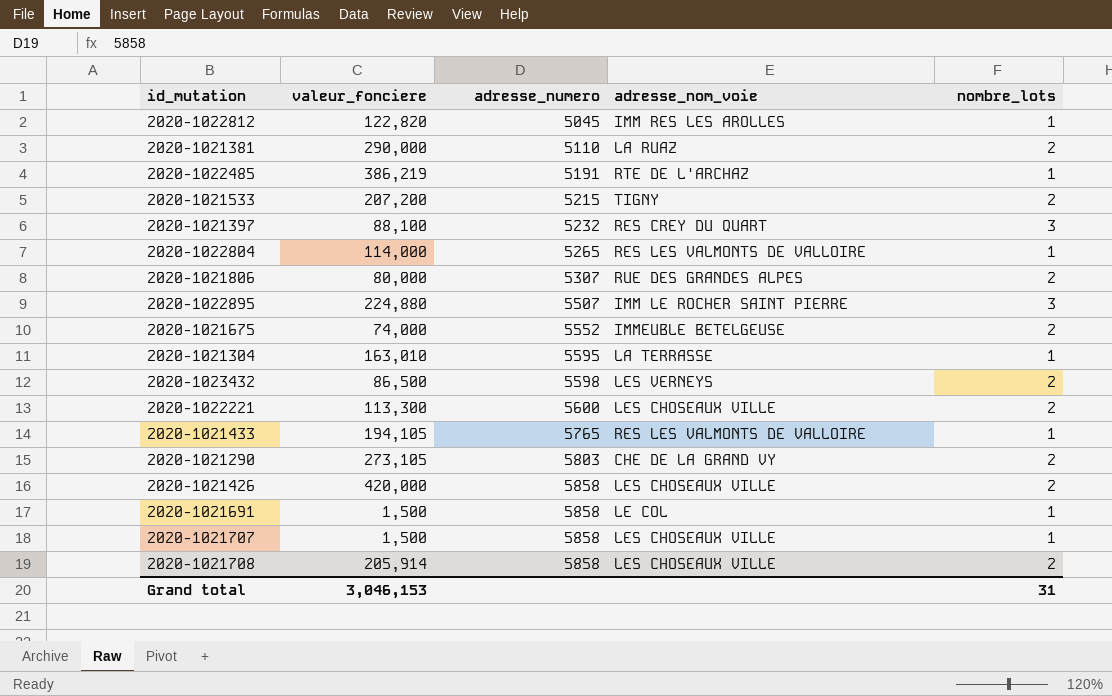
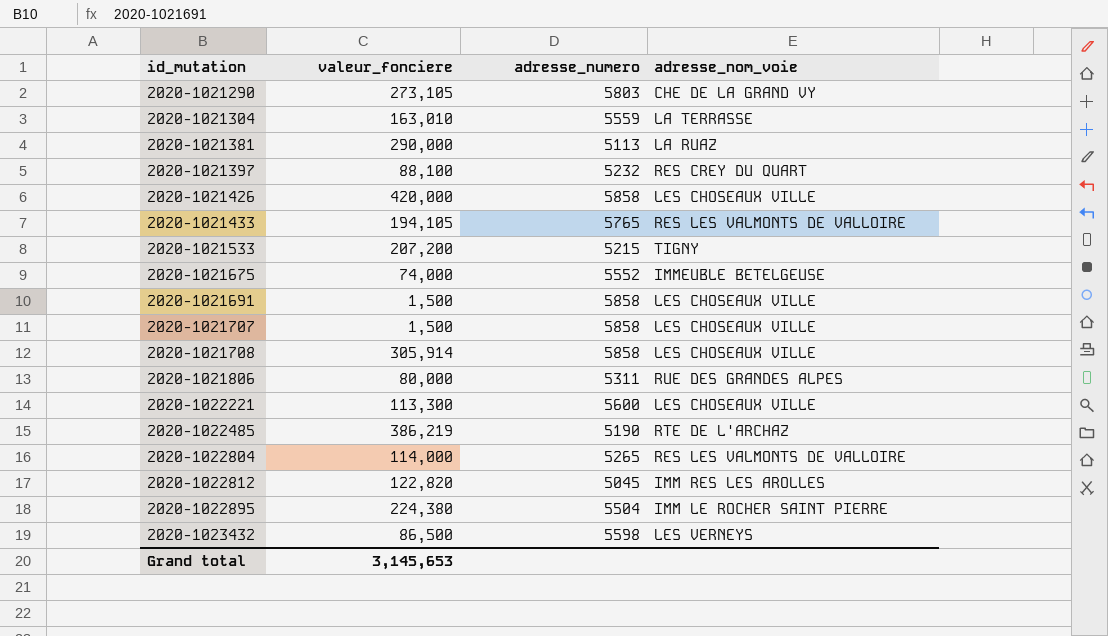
row order: adresse_numero ascending -> id_mutation ascending
column nombre_lots | position: 5 -> none
2020-1021304 | adresse_numero: 5595 -> 5559
2020-1021381 | adresse_numero: 5110 -> 5113
2020-1021691 | adresse_nom_voie: LE COL -> LES CHOSEAUX VILLE
2020-1021708 | valeur_fonciere: 205,914 -> 305,914
2020-1021806 | adresse_numero: 5307 -> 5311
2020-1022485 | adresse_numero: 5191 -> 5190
2020-1022895 | valeur_fonciere: 224,880 -> 224,380
2020-1022895 | adresse_numero: 5507 -> 5504
Grand total | valeur_fonciere: 3,046,153 -> 3,145,653

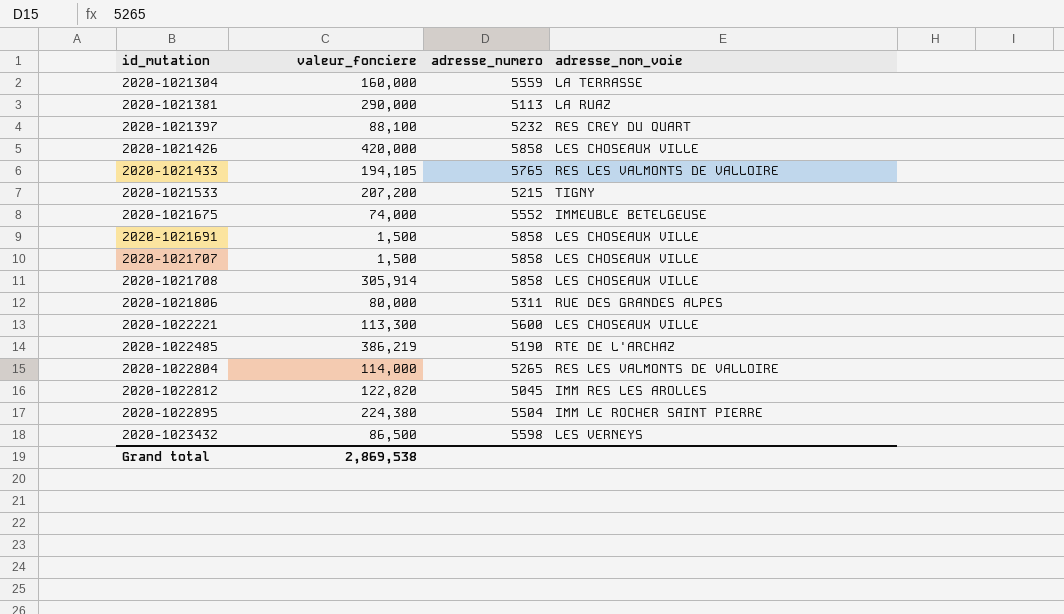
row 2020-1021290: 273,105 | 5803 | CHE DE LA GRAND VY -> none
2020-1021304 | valeur_fonciere: 163,010 -> 160,000
Grand total | valeur_fonciere: 3,145,653 -> 2,869,538

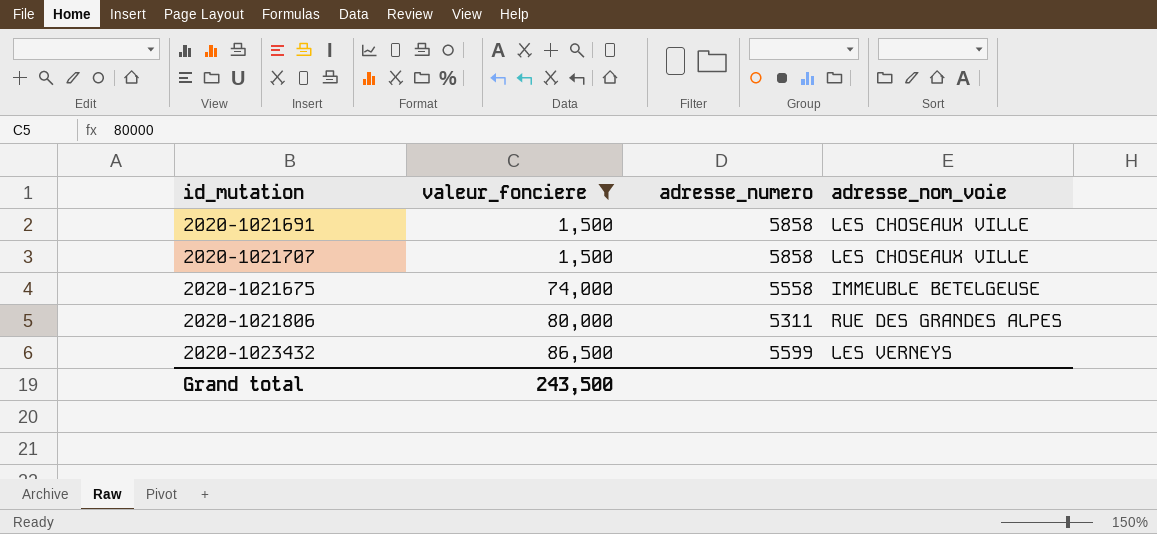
filter: none -> valeur_fonciere <= 86,500
row order: id_mutation ascending -> valeur_fonciere ascending
2020-1021675 | adresse_numero: 5552 -> 5558
2020-1023432 | adresse_numero: 5598 -> 5599
Grand total | valeur_fonciere: 2,869,538 -> 243,500

